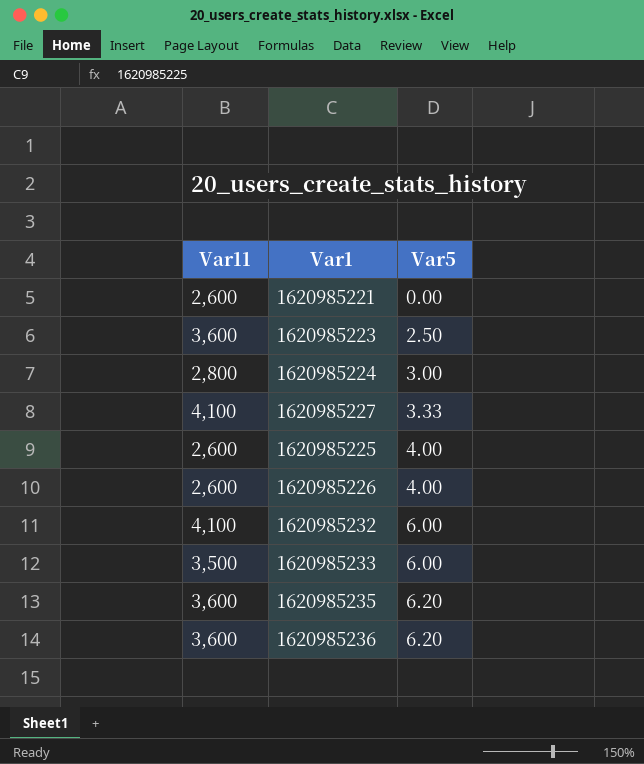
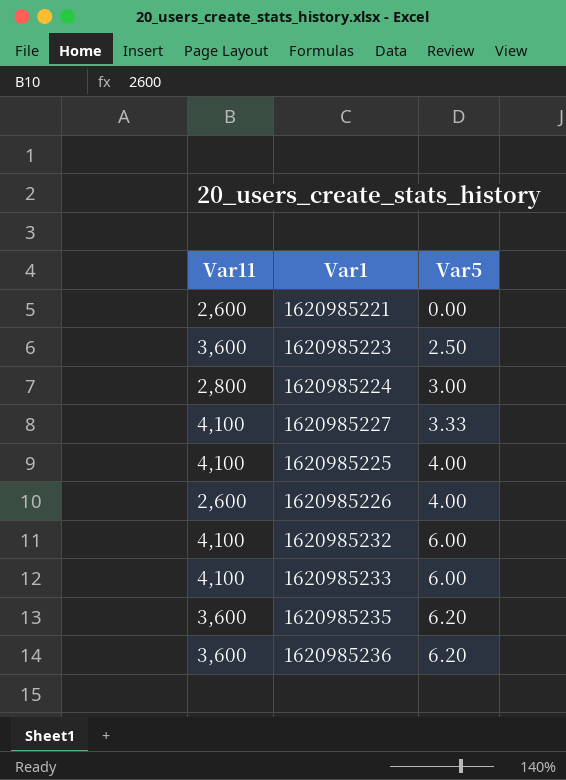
1620985225 | Var11: 2,600 -> 4,100
1620985233 | Var11: 3,500 -> 4,100

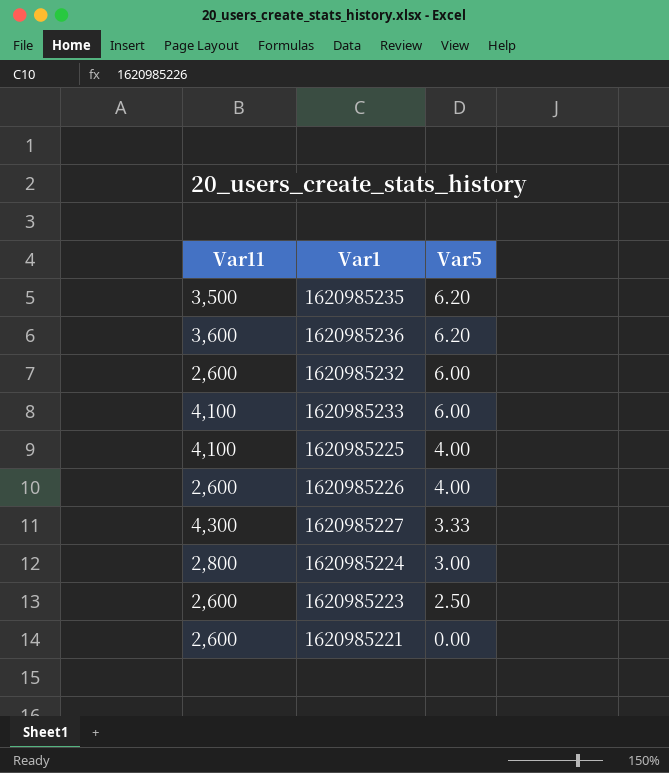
row order: Var5 ascending -> Var5 descending
1620985235 | Var11: 3,600 -> 3,500
1620985232 | Var11: 4,100 -> 2,600
1620985227 | Var11: 4,100 -> 4,300
1620985223 | Var11: 3,600 -> 2,600

